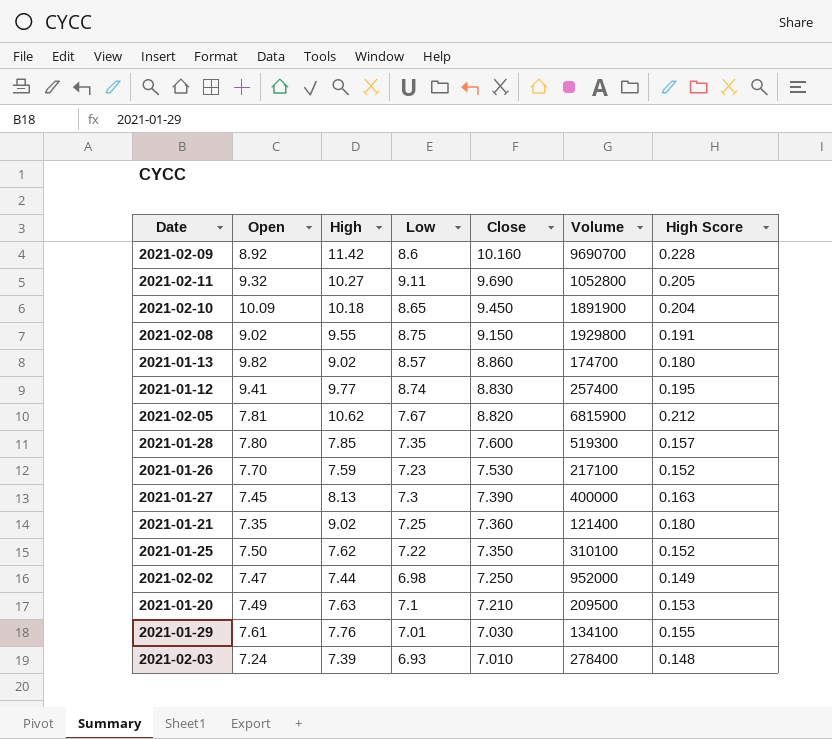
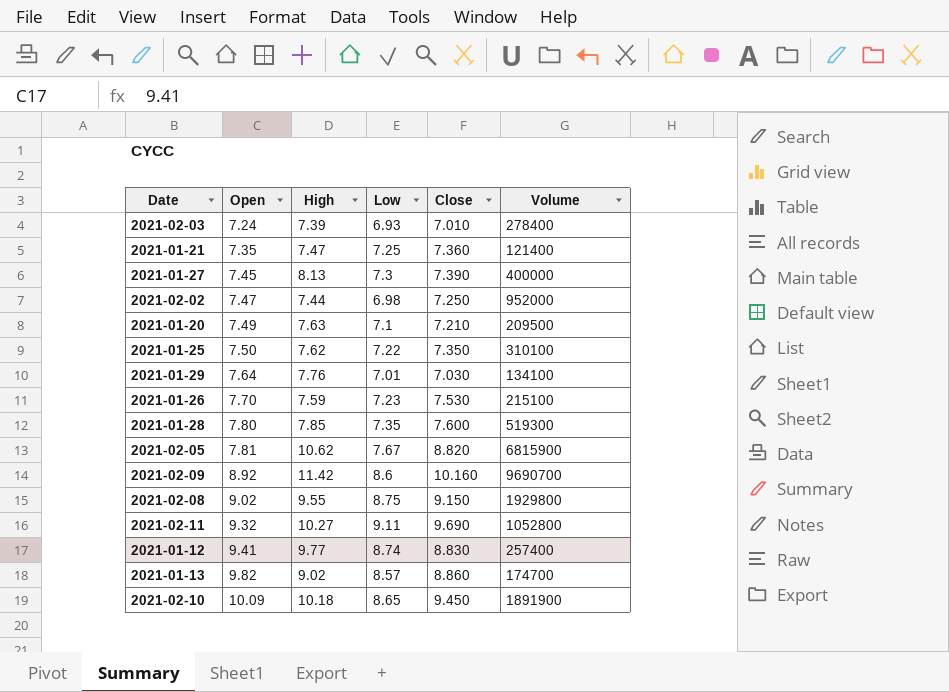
row order: Close descending -> Open ascending
column High Score | formula: [High] * 0.02 -> none
2021-01-21 | High: 9.02 -> 7.47
2021-01-29 | Open: 7.61 -> 7.64
2021-01-26 | Volume: 217100 -> 215100

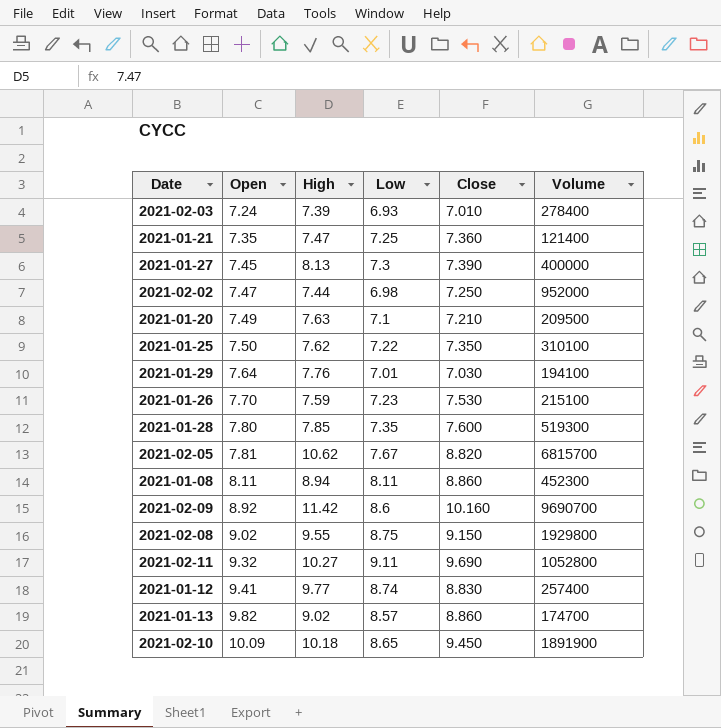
2021-01-29 | Volume: 134100 -> 194100
2021-02-05 | Volume: 6815900 -> 6815700
row 2021-01-08: none -> 8.11 | 8.94 | 8.11 | 8.860 | 452300

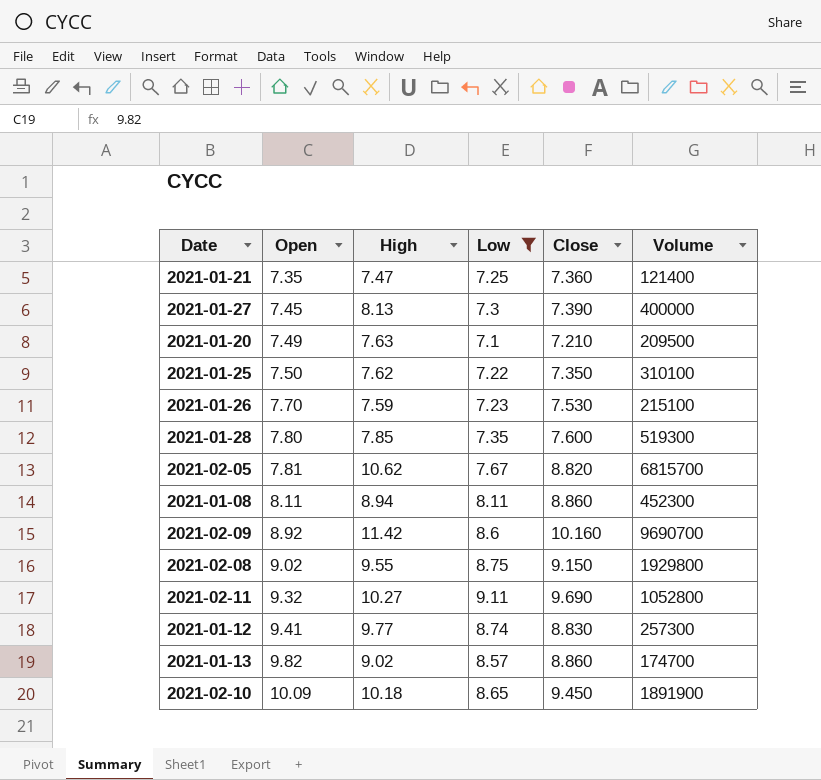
filter: none -> Low >= 7.1
2021-01-12 | Volume: 257400 -> 257300

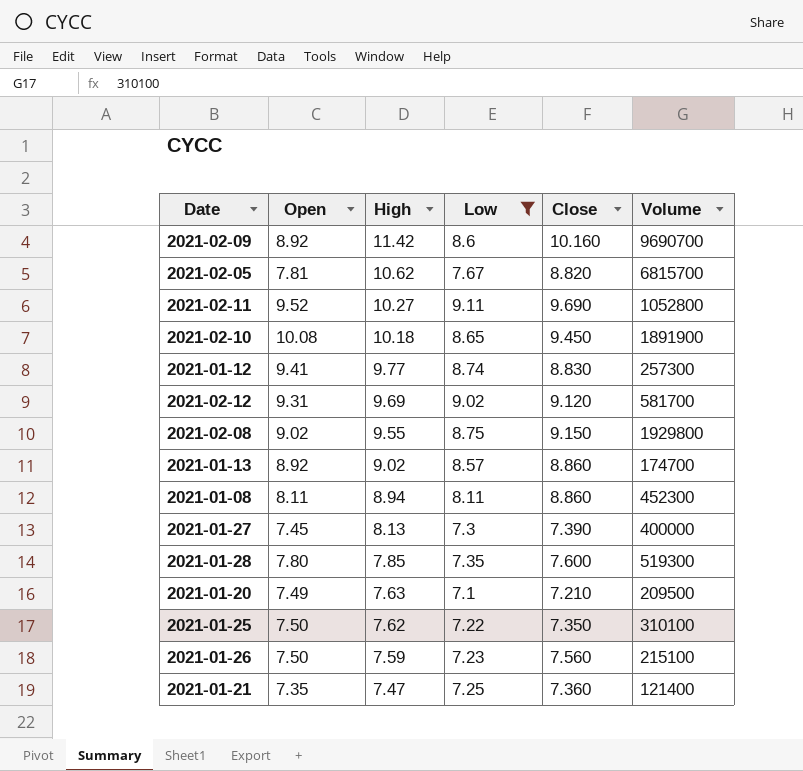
row order: Open ascending -> High descending
2021-02-11 | Open: 9.32 -> 9.52
2021-02-10 | Open: 10.09 -> 10.08
row 2021-02-12: none -> 9.31 | 9.69 | 9.02 | 9.120 | 581700
2021-01-13 | Open: 9.82 -> 8.92
2021-01-26 | Open: 7.70 -> 7.50
2021-01-26 | Close: 7.530 -> 7.560

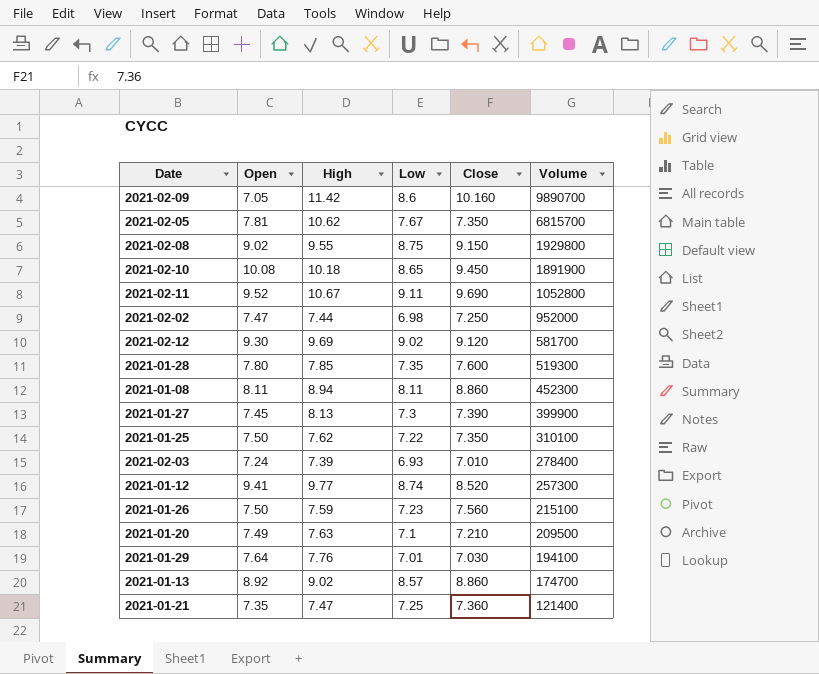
filter: Low >= 7.1 -> none
row order: High descending -> Volume descending
2021-02-09 | Open: 8.92 -> 7.05
2021-02-09 | Volume: 9690700 -> 9890700
2021-02-05 | Close: 8.820 -> 7.350
2021-02-11 | High: 10.27 -> 10.67
2021-02-12 | Open: 9.31 -> 9.30
2021-01-27 | Volume: 400000 -> 399900
2021-01-12 | Close: 8.830 -> 8.520

